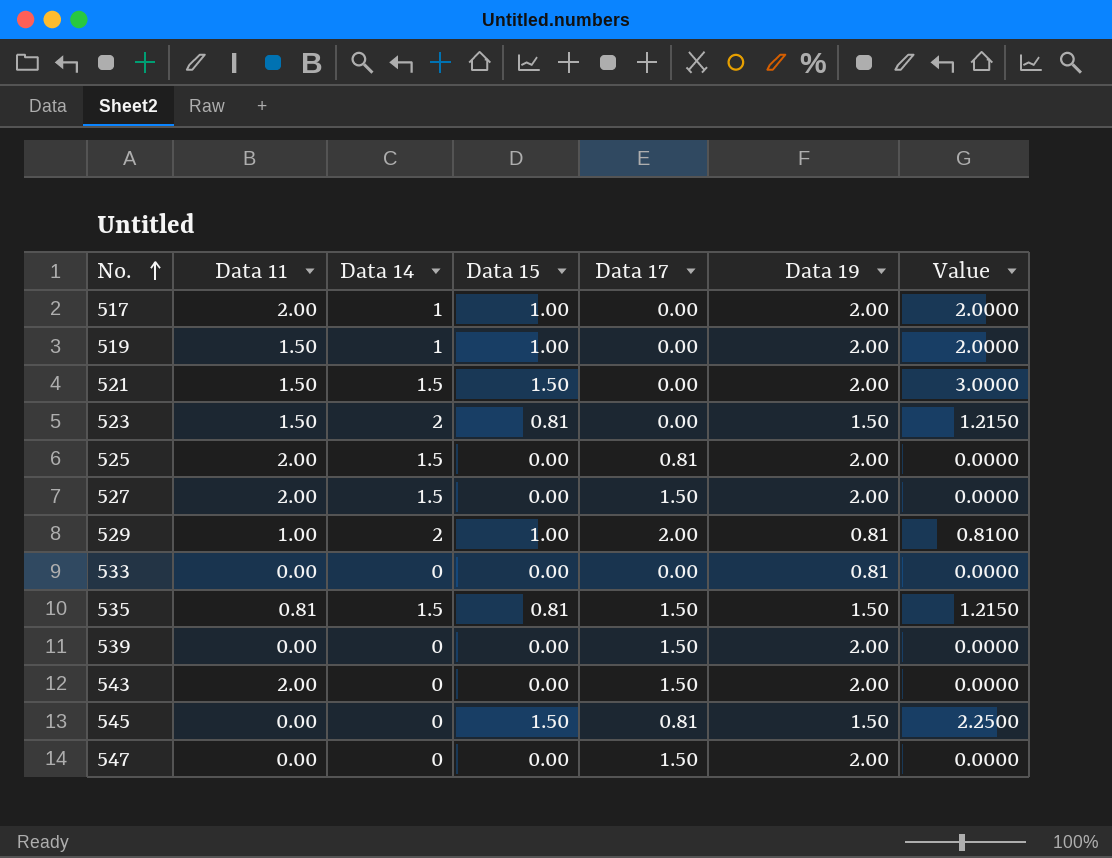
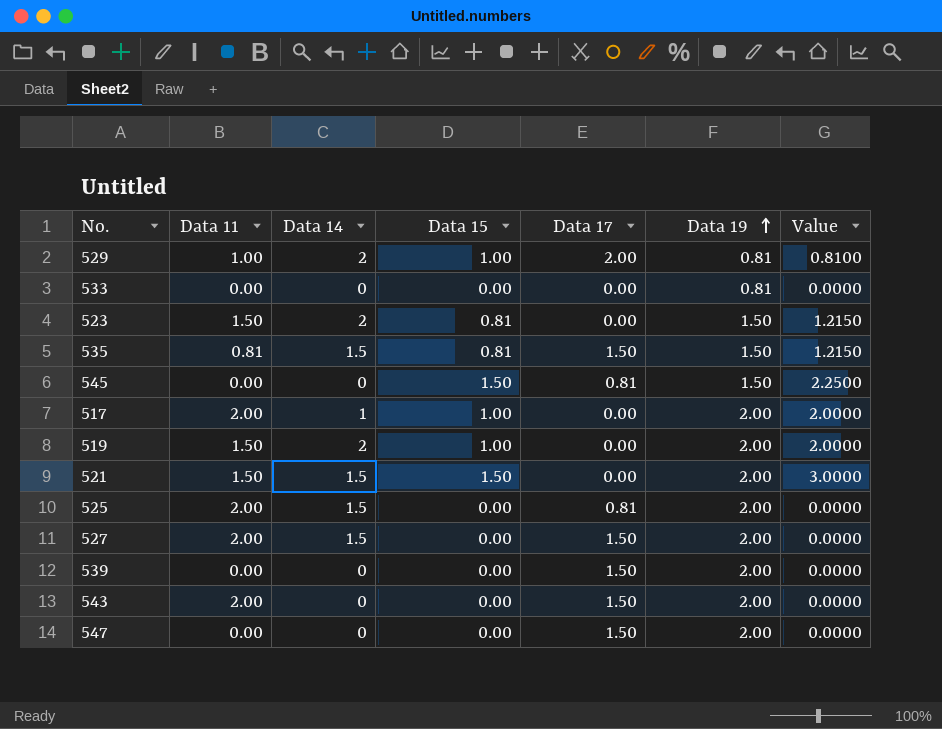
row order: No. ascending -> Data 19 ascending
519 | Data 14: 1 -> 2

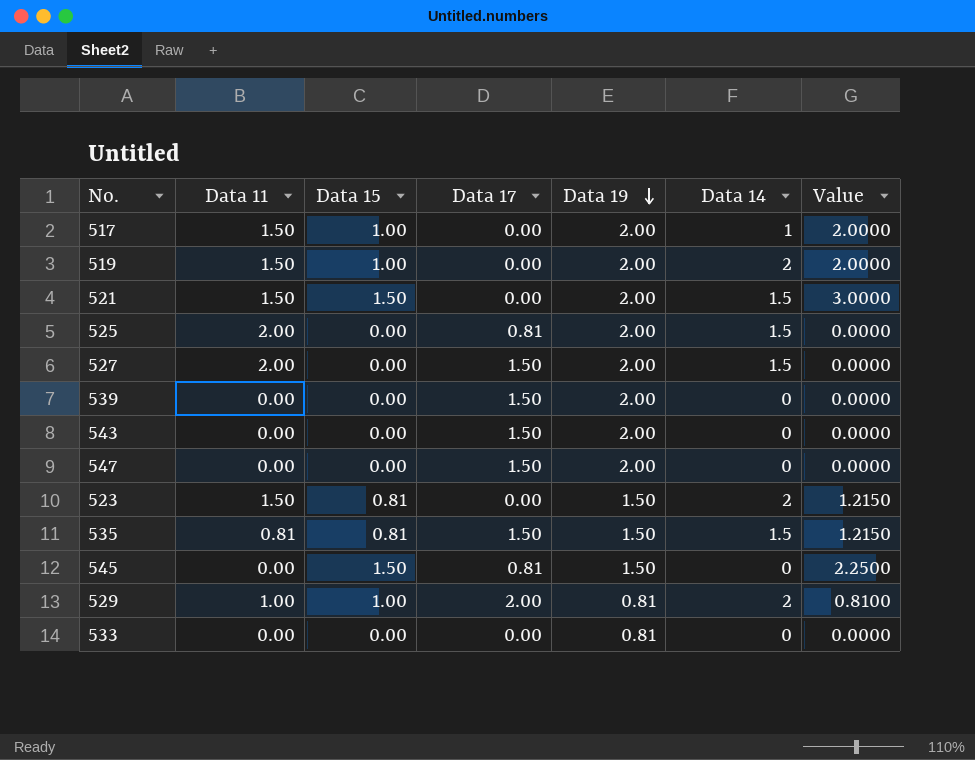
row order: Data 19 ascending -> Data 19 descending
column Data 14 | position: 3 -> 6
517 | Data 11: 2.00 -> 1.50
543 | Data 11: 2.00 -> 0.00

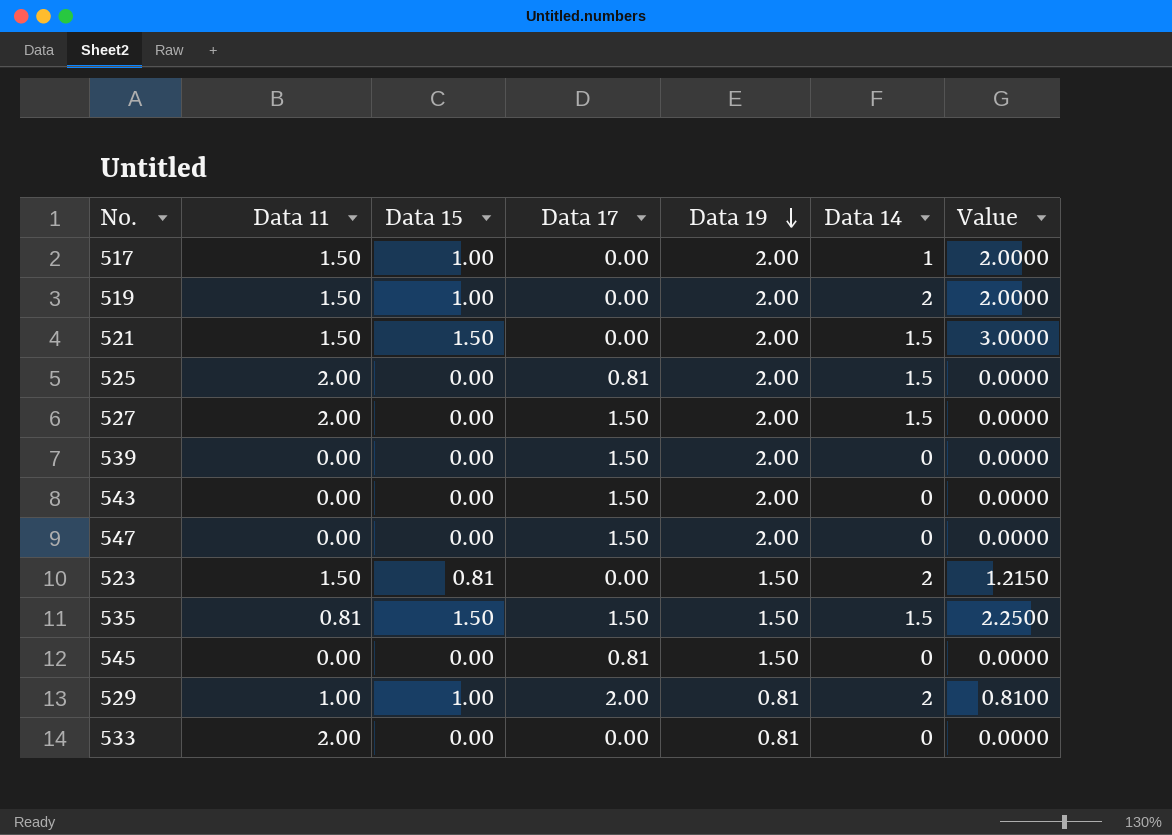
535 | Data 15: 0.81 -> 1.50
535 | Value: 1.2150 -> 2.2500
545 | Data 15: 1.50 -> 0.00
545 | Value: 2.2500 -> 0.0000
533 | Data 11: 0.00 -> 2.00

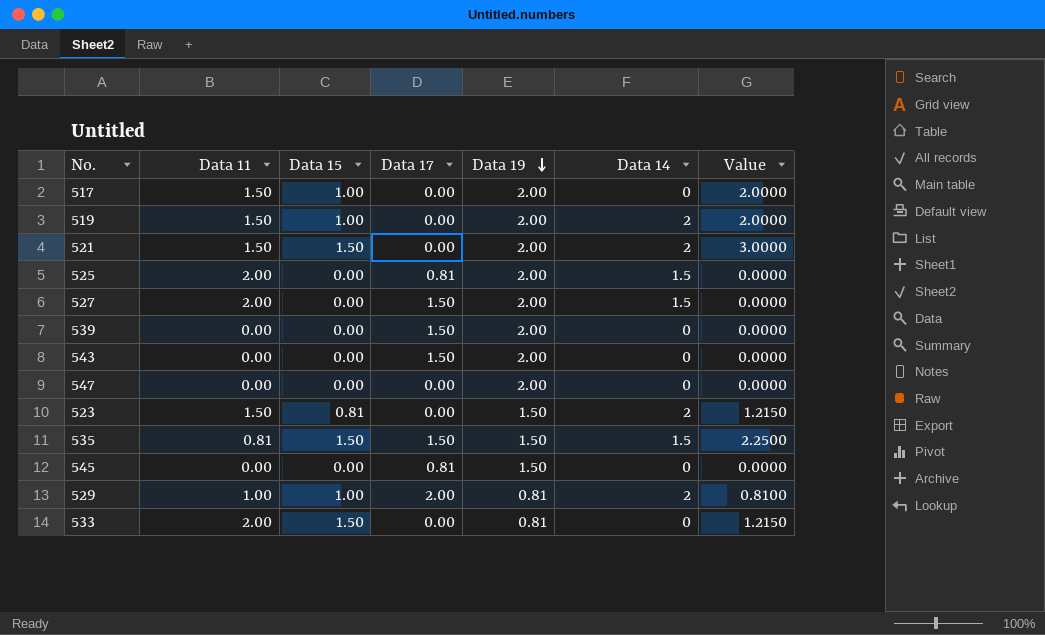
517 | Data 14: 1 -> 0
521 | Data 14: 1.5 -> 2
547 | Data 17: 1.50 -> 0.00
533 | Data 15: 0.00 -> 1.50
533 | Value: 0.0000 -> 1.2150

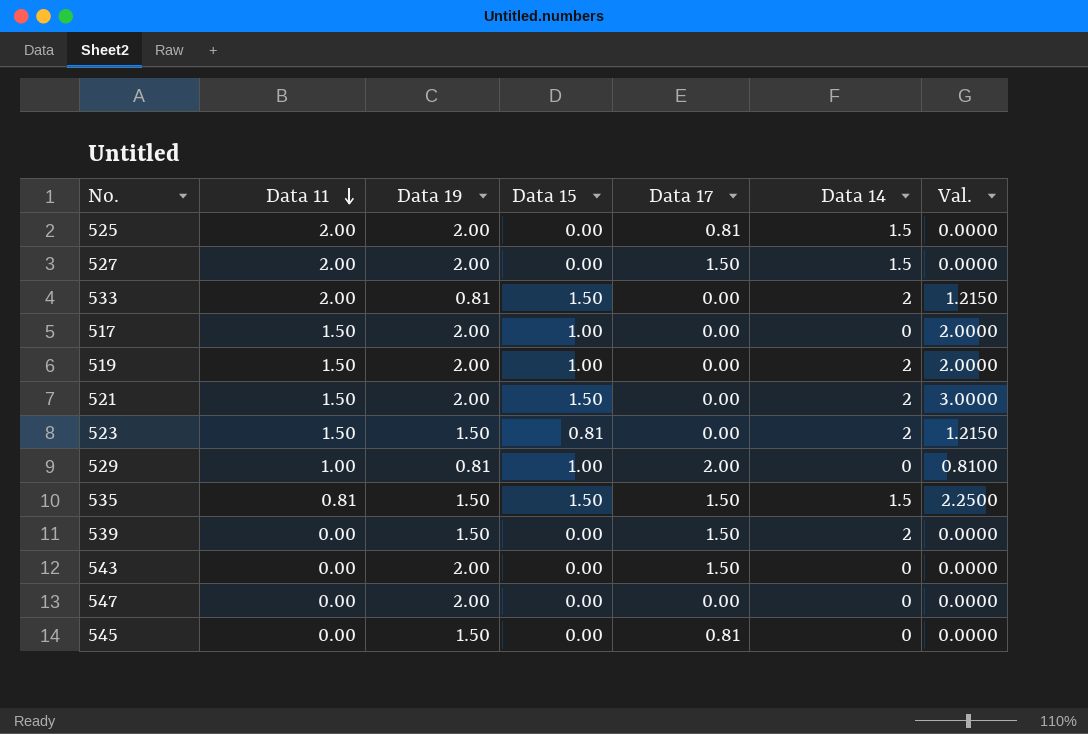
row order: Data 19 descending -> Data 11 descending
column Data 19 | position: 5 -> 3
column name: Value -> Val.
533 | Data 14: 0 -> 2
529 | Data 14: 2 -> 0
539 | Data 19: 2.00 -> 1.50
539 | Data 14: 0 -> 2

